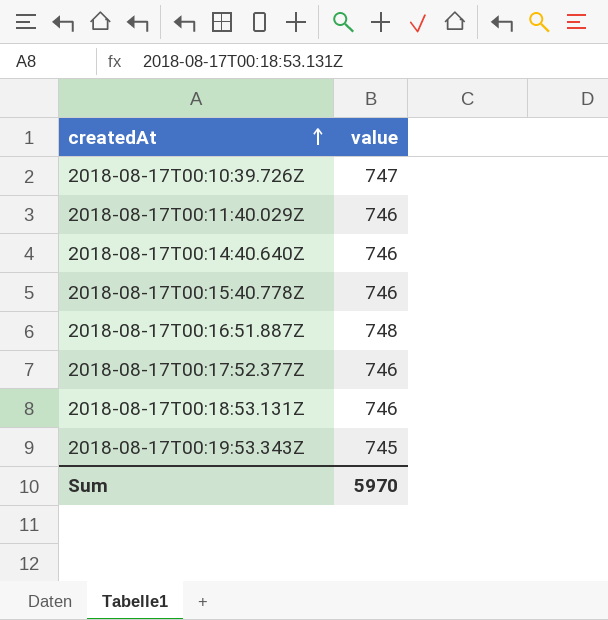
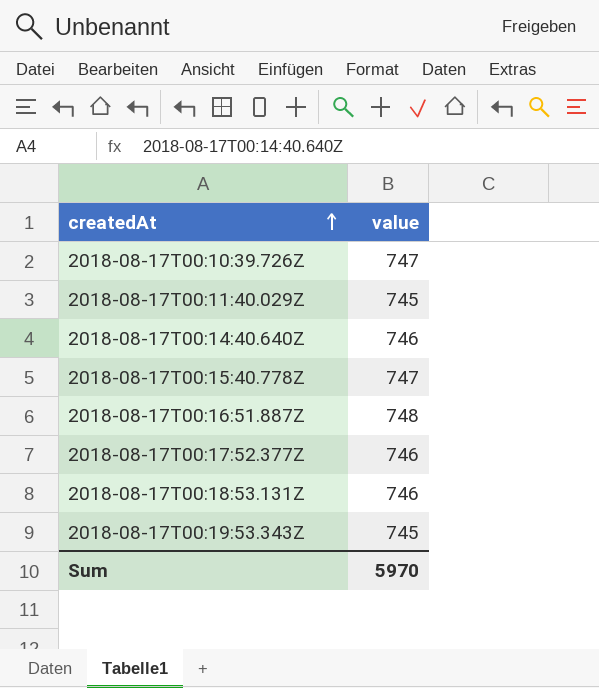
2018-08-17T00:11:40.029Z | value: 746 -> 745
2018-08-17T00:15:40.778Z | value: 746 -> 747

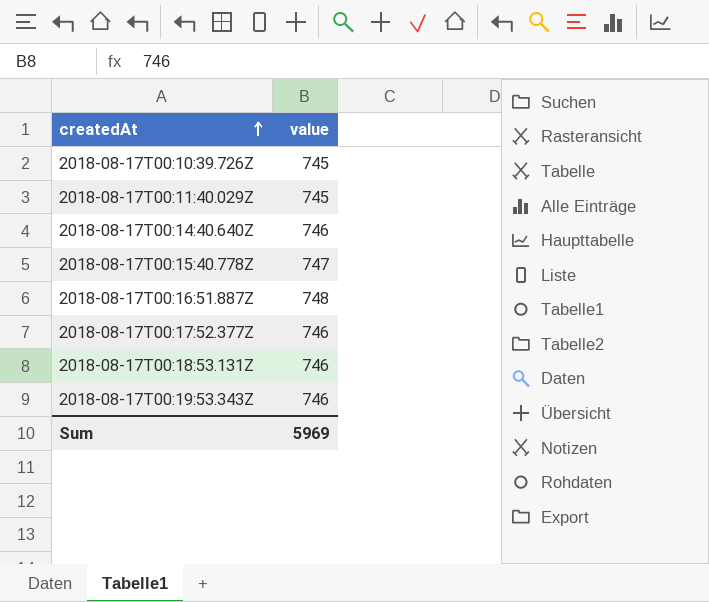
2018-08-17T00:10:39.726Z | value: 747 -> 745
2018-08-17T00:19:53.343Z | value: 745 -> 746
Sum | value: 5970 -> 5969

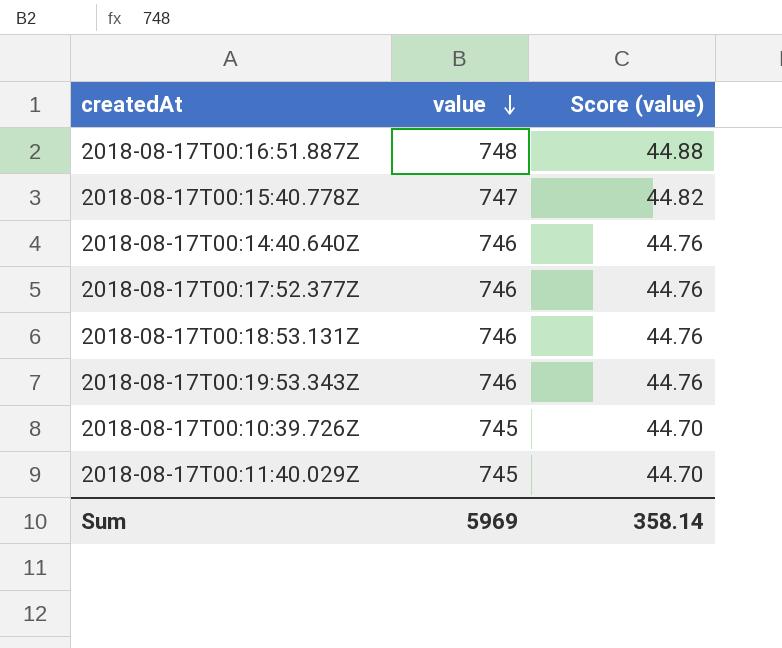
row order: createdAt ascending -> value descending
column Score (value) | formula: none -> [value] * 0.06

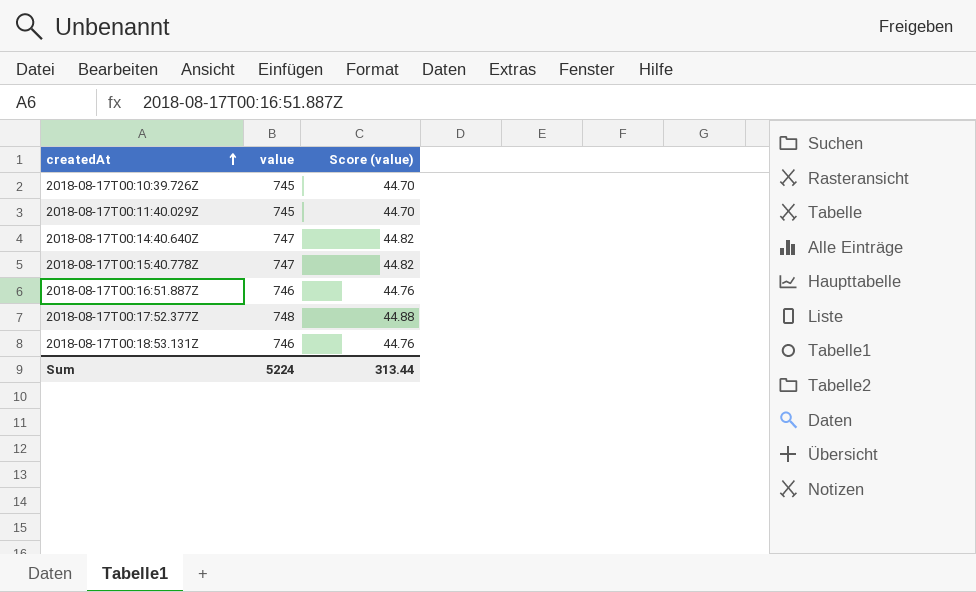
row order: value descending -> createdAt ascending
row 2018-08-17T00:19:53.343Z: 746 | 44.76 -> none
2018-08-17T00:14:40.640Z | value: 746 -> 747
2018-08-17T00:14:40.640Z | Score (value): 44.76 -> 44.82
2018-08-17T00:16:51.887Z | value: 748 -> 746
2018-08-17T00:16:51.887Z | Score (value): 44.88 -> 44.76
2018-08-17T00:17:52.377Z | value: 746 -> 748
2018-08-17T00:17:52.377Z | Score (value): 44.76 -> 44.88
Sum | value: 5969 -> 5224
Sum | Score (value): 358.14 -> 313.44

